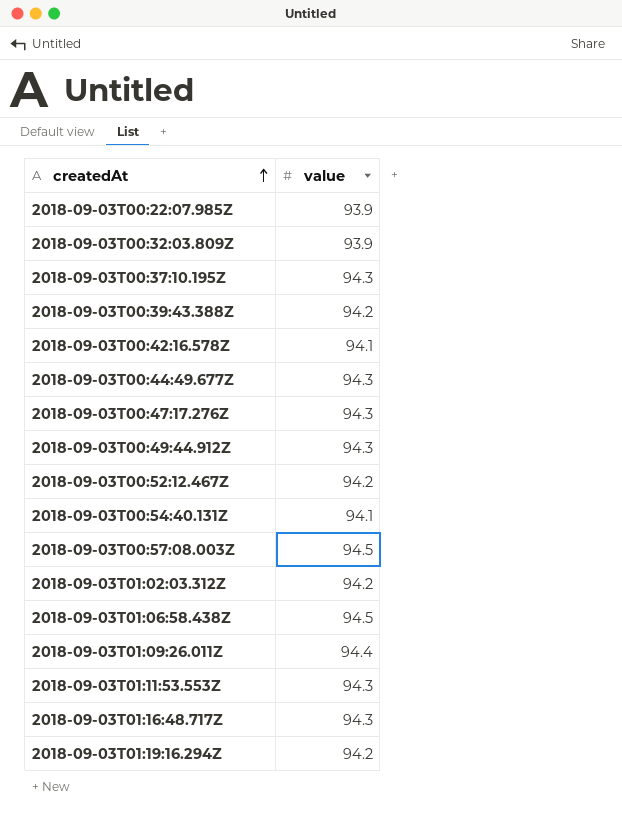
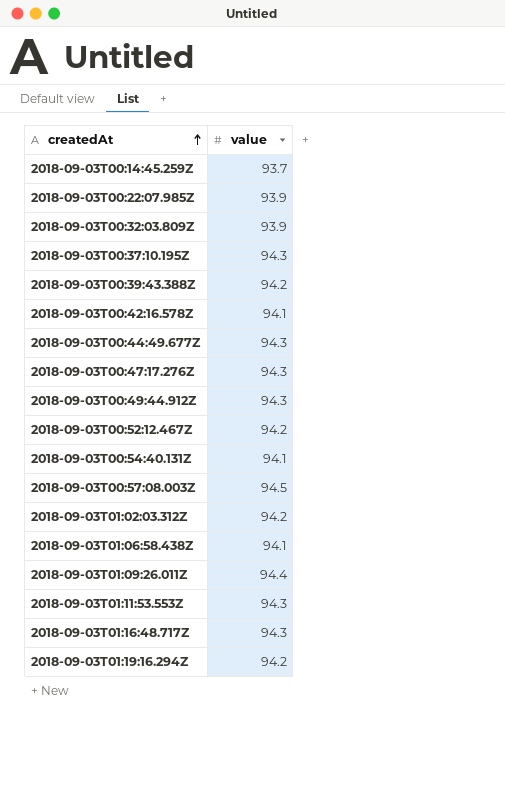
row 2018-09-03T00:14:45.259Z: none -> 93.7
2018-09-03T01:06:58.438Z | value: 94.5 -> 94.1

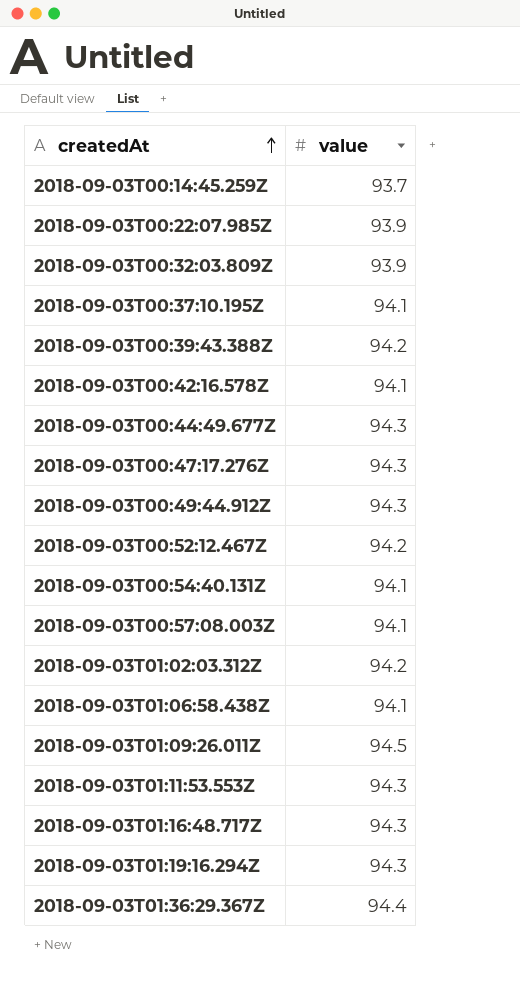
2018-09-03T00:37:10.195Z | value: 94.3 -> 94.1
2018-09-03T00:57:08.003Z | value: 94.5 -> 94.1
2018-09-03T01:09:26.011Z | value: 94.4 -> 94.5
2018-09-03T01:19:16.294Z | value: 94.2 -> 94.3
row 2018-09-03T01:36:29.367Z: none -> 94.4

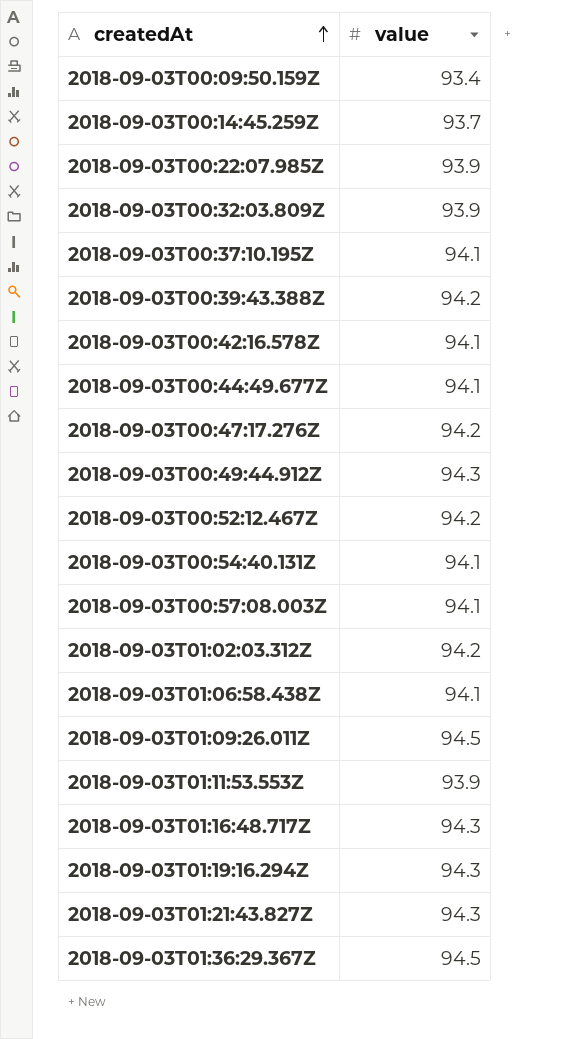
row 2018-09-03T00:09:50.159Z: none -> 93.4
2018-09-03T00:44:49.677Z | value: 94.3 -> 94.1
2018-09-03T00:47:17.276Z | value: 94.3 -> 94.2
2018-09-03T01:11:53.553Z | value: 94.3 -> 93.9
row 2018-09-03T01:21:43.827Z: none -> 94.3
2018-09-03T01:36:29.367Z | value: 94.4 -> 94.5

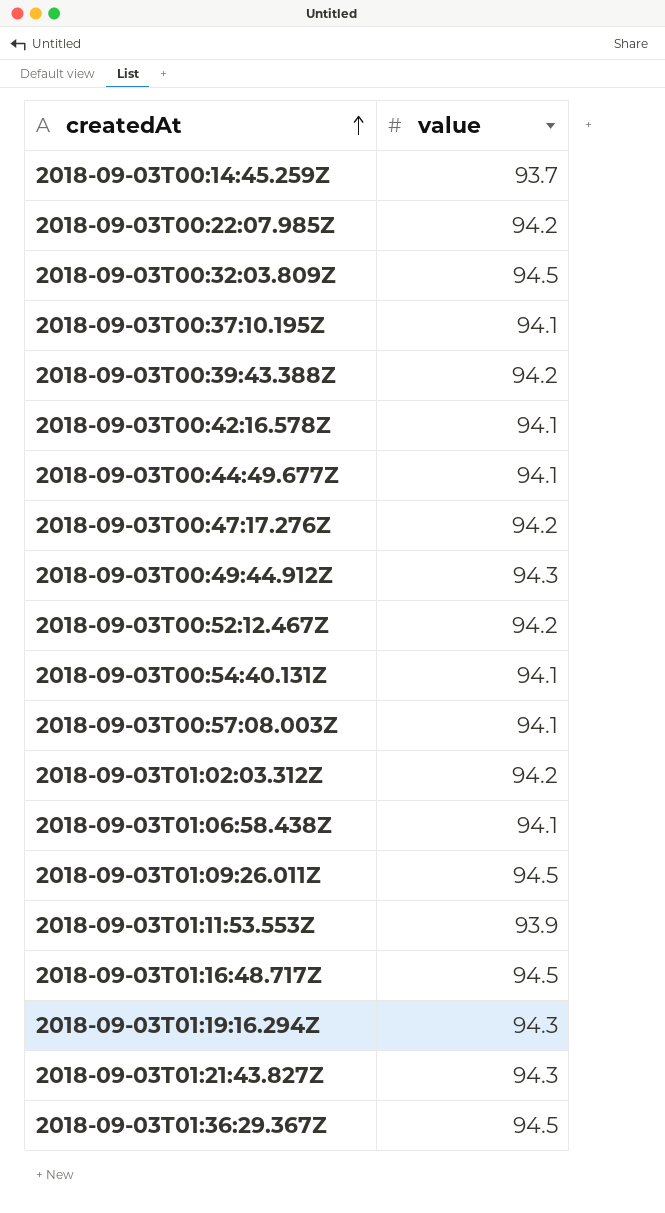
row 2018-09-03T00:09:50.159Z: 93.4 -> none
2018-09-03T00:22:07.985Z | value: 93.9 -> 94.2
2018-09-03T00:32:03.809Z | value: 93.9 -> 94.5
2018-09-03T01:16:48.717Z | value: 94.3 -> 94.5

